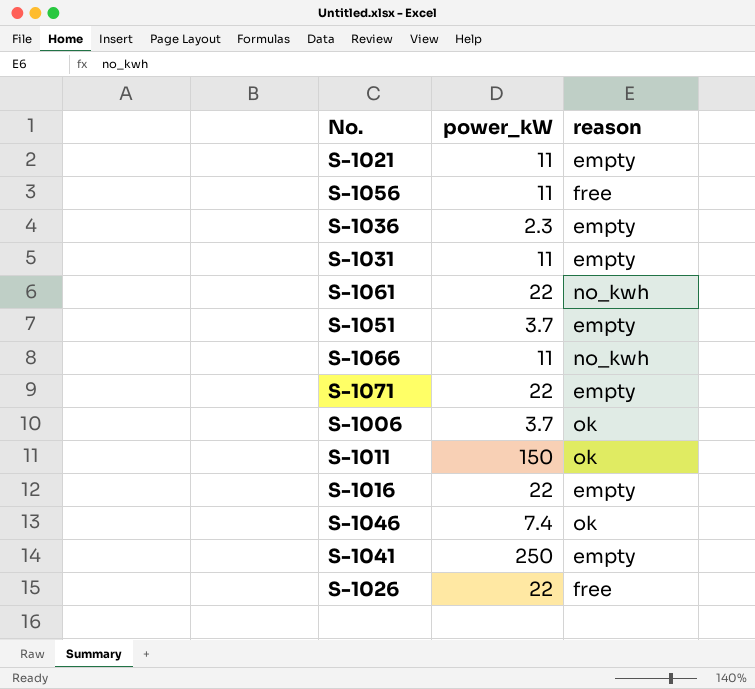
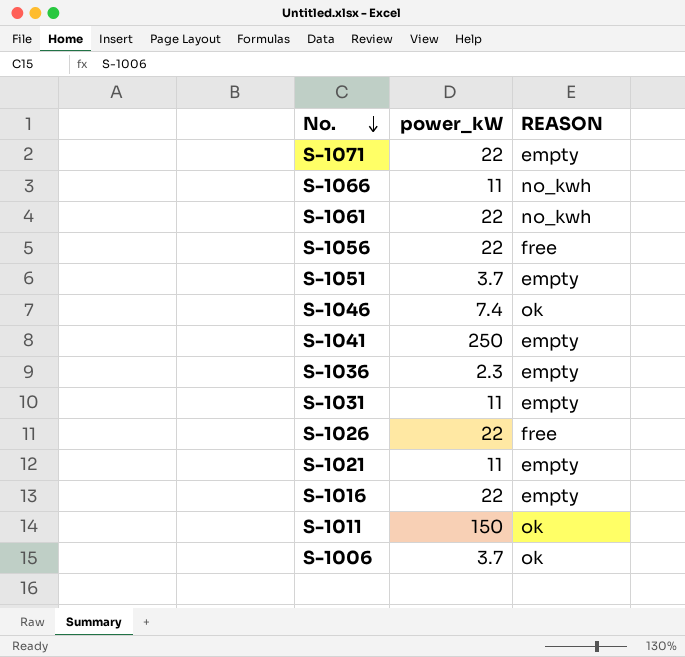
row order: none -> No. descending
column name: reason -> REASON
S-1056 | power_kW: 11 -> 22

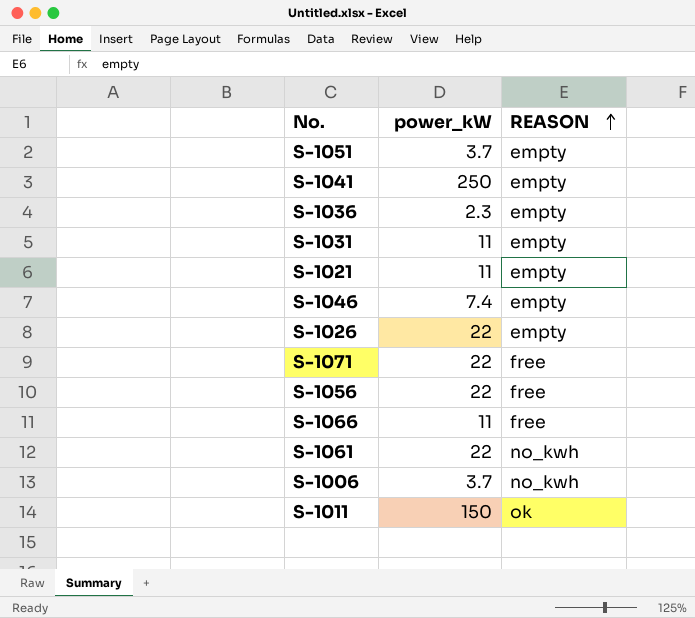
row order: No. descending -> REASON ascending
row S-1016: 22 | empty -> none
S-1046 | REASON: ok -> empty
S-1026 | REASON: free -> empty
S-1071 | REASON: empty -> free
S-1066 | REASON: no_kwh -> free
S-1006 | REASON: ok -> no_kwh

